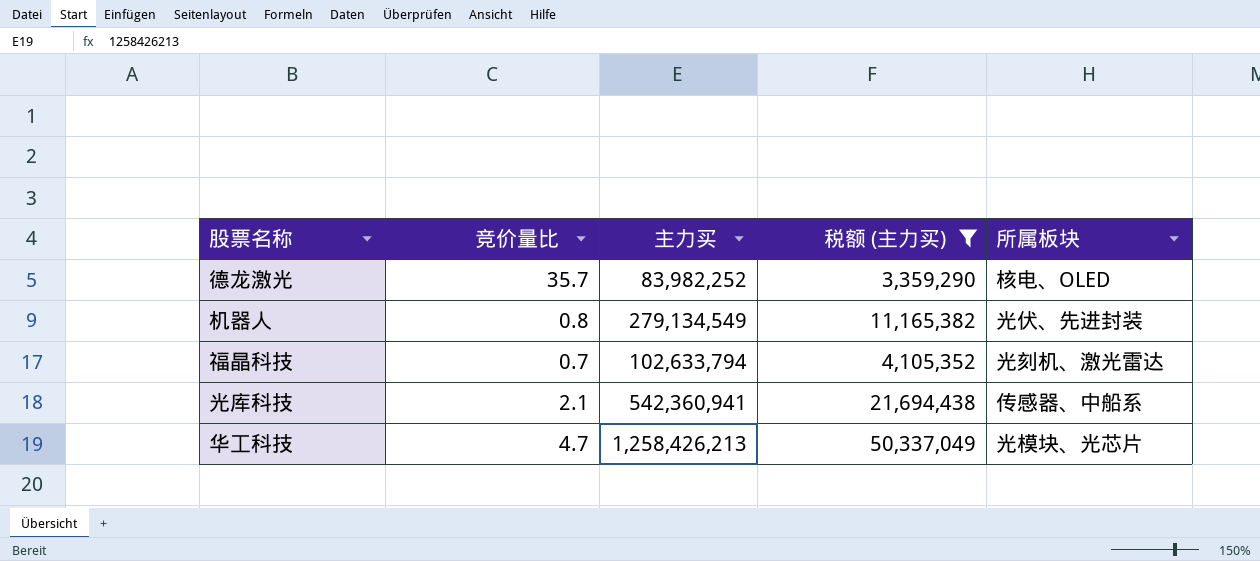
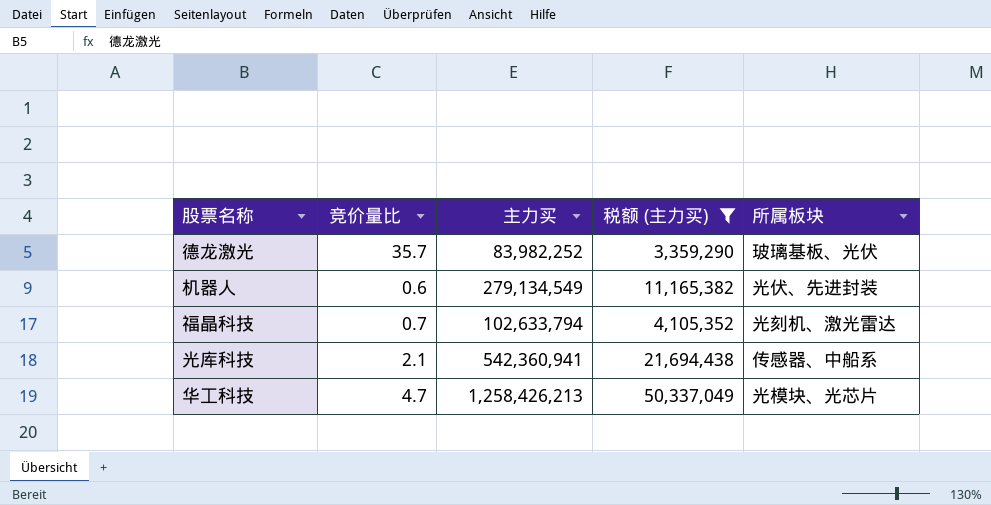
德龙激光 | 所属板块: 核电、OLED -> 玻璃基板、光伏
机器人 | 竞价量比: 0.8 -> 0.6

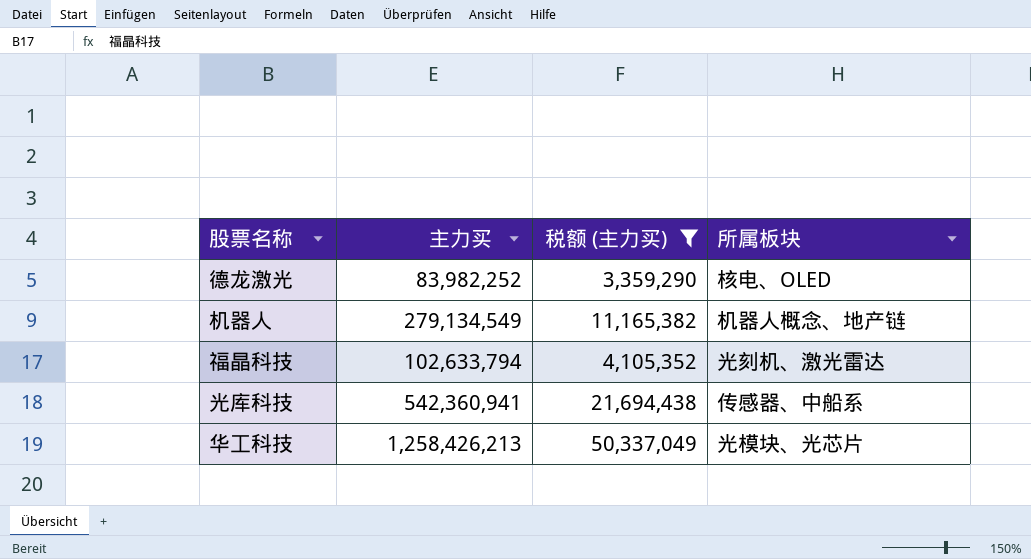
column 竞价量比 | position: 2 -> none
德龙激光 | 所属板块: 玻璃基板、光伏 -> 核电、OLED
机器人 | 所属板块: 光伏、先进封装 -> 机器人概念、地产链

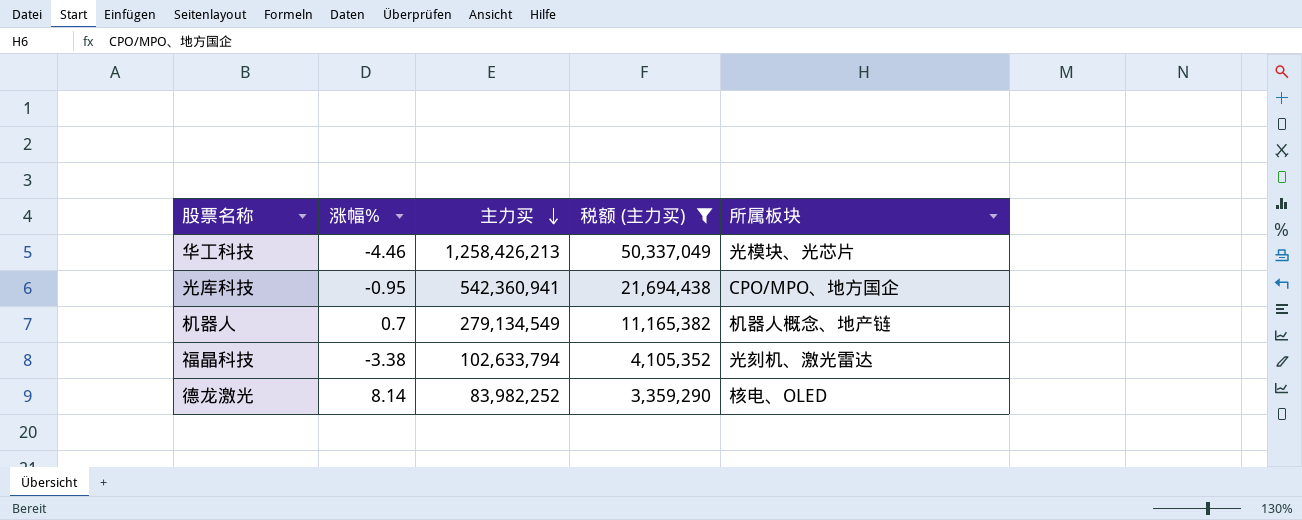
row order: none -> 主力买 descending
column 涨幅% | position: none -> 2
光库科技 | 所属板块: 传感器、中船系 -> CPO/MPO、地方国企

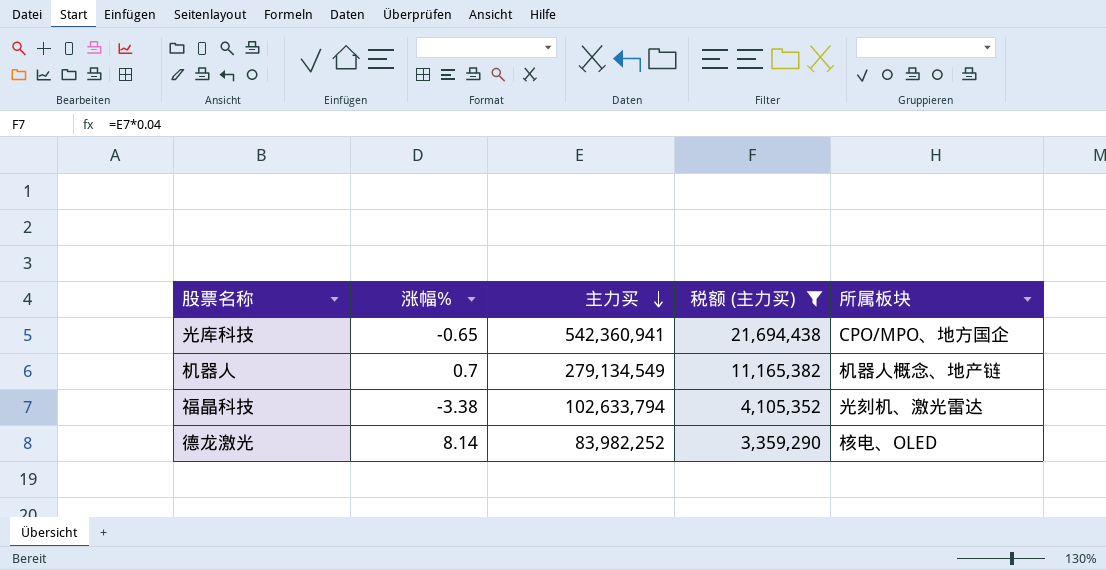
row 华工科技: -4.46 | 1,258,426,213 | 50,337,049 | 光模块、光芯片 -> none
光库科技 | 涨幅%: -0.95 -> -0.65

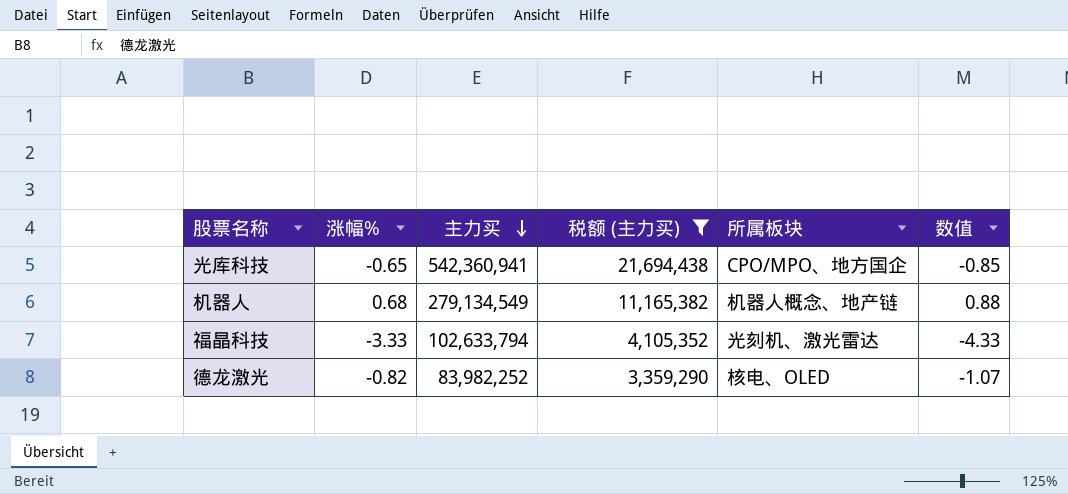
column 数值 | formula: none -> [涨幅%] * 1.3
机器人 | 涨幅%: 0.7 -> 0.68
福晶科技 | 涨幅%: -3.38 -> -3.33
德龙激光 | 涨幅%: 8.14 -> -0.82

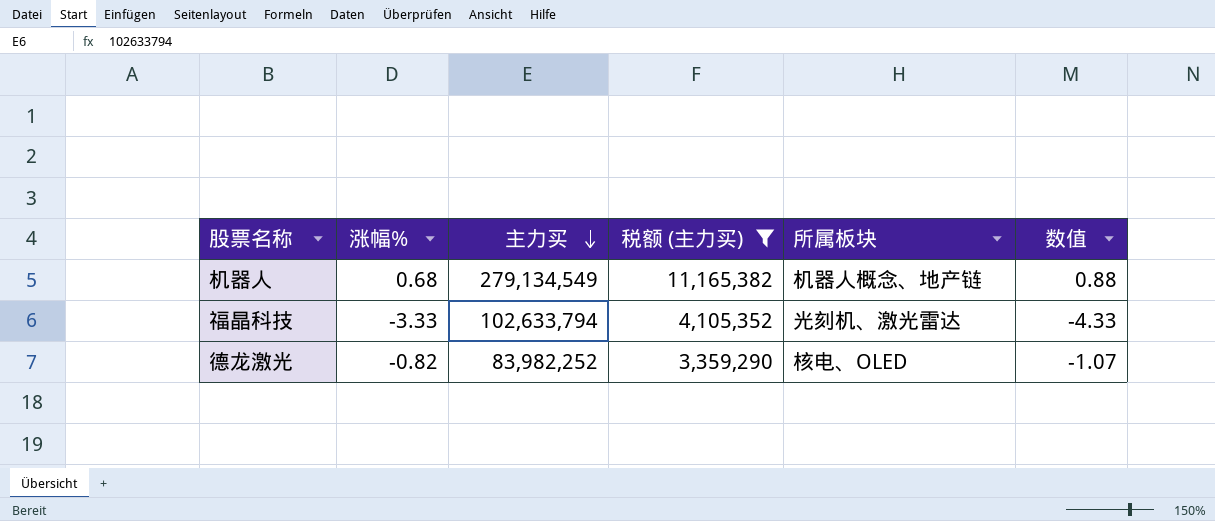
row 光库科技: -0.65 | 542,360,941 | 21,694,438 | CPO/MPO、地方国企 | -0.85 -> none

